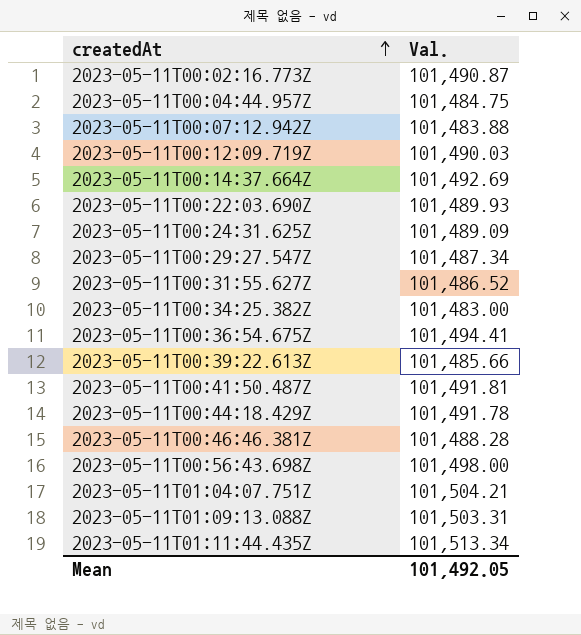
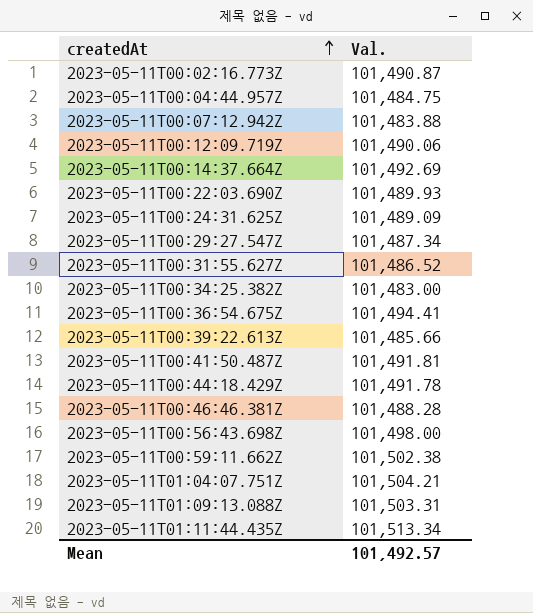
2023-05-11T00:12:09.719Z | Val.: 101,490.03 -> 101,490.06
row 2023-05-11T00:59:11.662Z: none -> 101,502.38
Mean | Val.: 101,492.05 -> 101,492.57

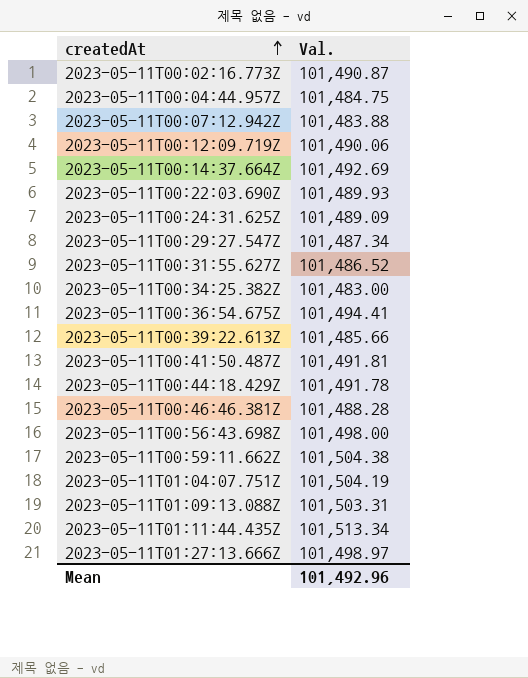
2023-05-11T00:59:11.662Z | Val.: 101,502.38 -> 101,504.38
2023-05-11T01:04:07.751Z | Val.: 101,504.21 -> 101,504.19
row 2023-05-11T01:27:13.666Z: none -> 101,498.97
Mean | Val.: 101,492.57 -> 101,492.96

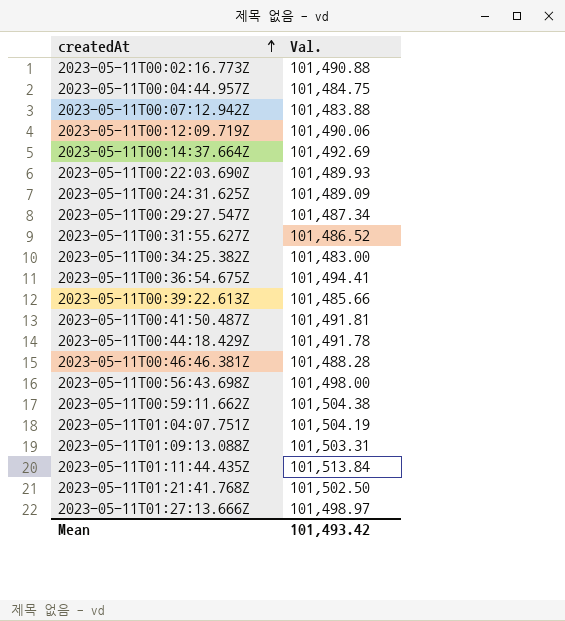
2023-05-11T00:02:16.773Z | Val.: 101,490.87 -> 101,490.88
2023-05-11T01:11:44.435Z | Val.: 101,513.34 -> 101,513.84
row 2023-05-11T01:21:41.768Z: none -> 101,502.50
Mean | Val.: 101,492.96 -> 101,493.42

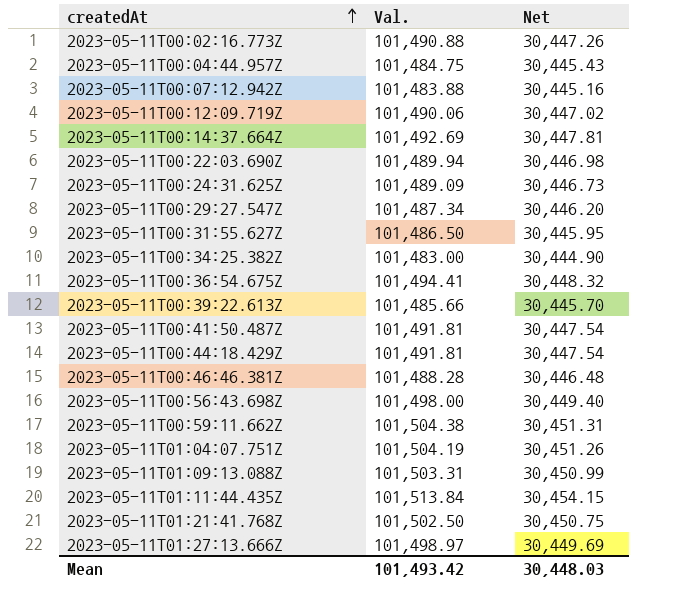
column Net | formula: none -> [Val.] * 0.3
2023-05-11T00:22:03.690Z | Val.: 101,489.93 -> 101,489.94
2023-05-11T00:31:55.627Z | Val.: 101,486.52 -> 101,486.50
2023-05-11T00:44:18.429Z | Val.: 101,491.78 -> 101,491.81

